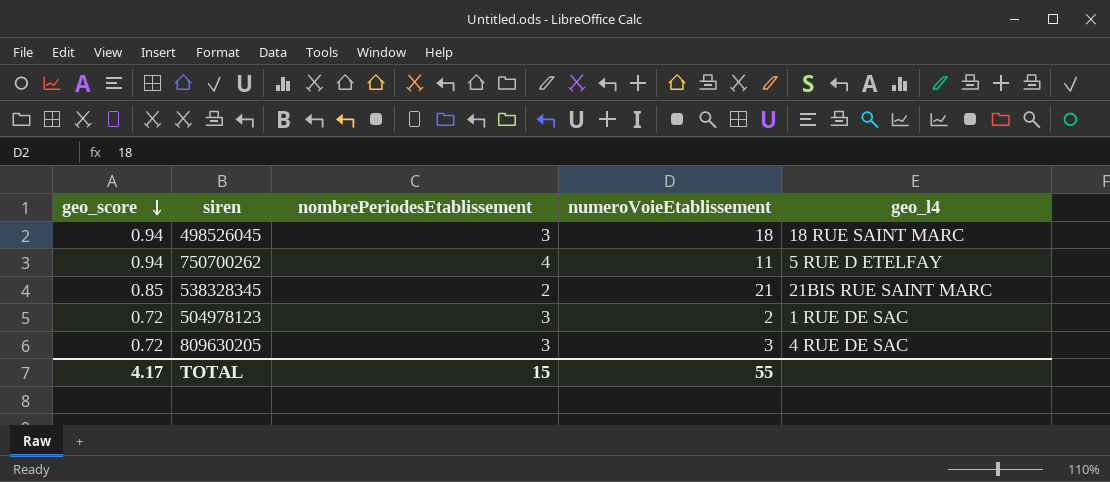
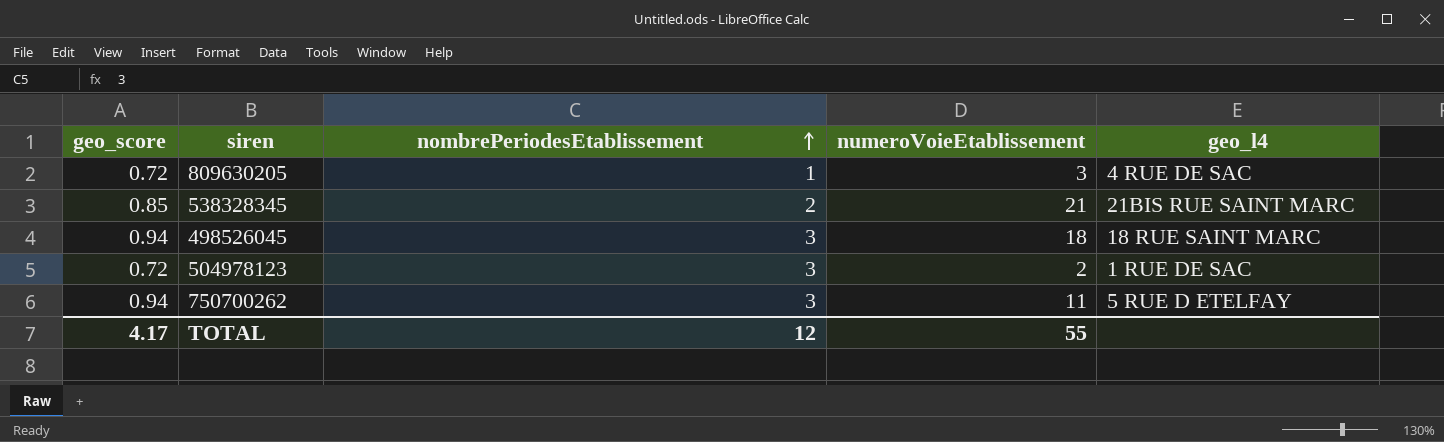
row order: geo_score descending -> nombrePeriodesEtablissement ascending
809630205 | nombrePeriodesEtablissement: 3 -> 1
750700262 | nombrePeriodesEtablissement: 4 -> 3
TOTAL | nombrePeriodesEtablissement: 15 -> 12

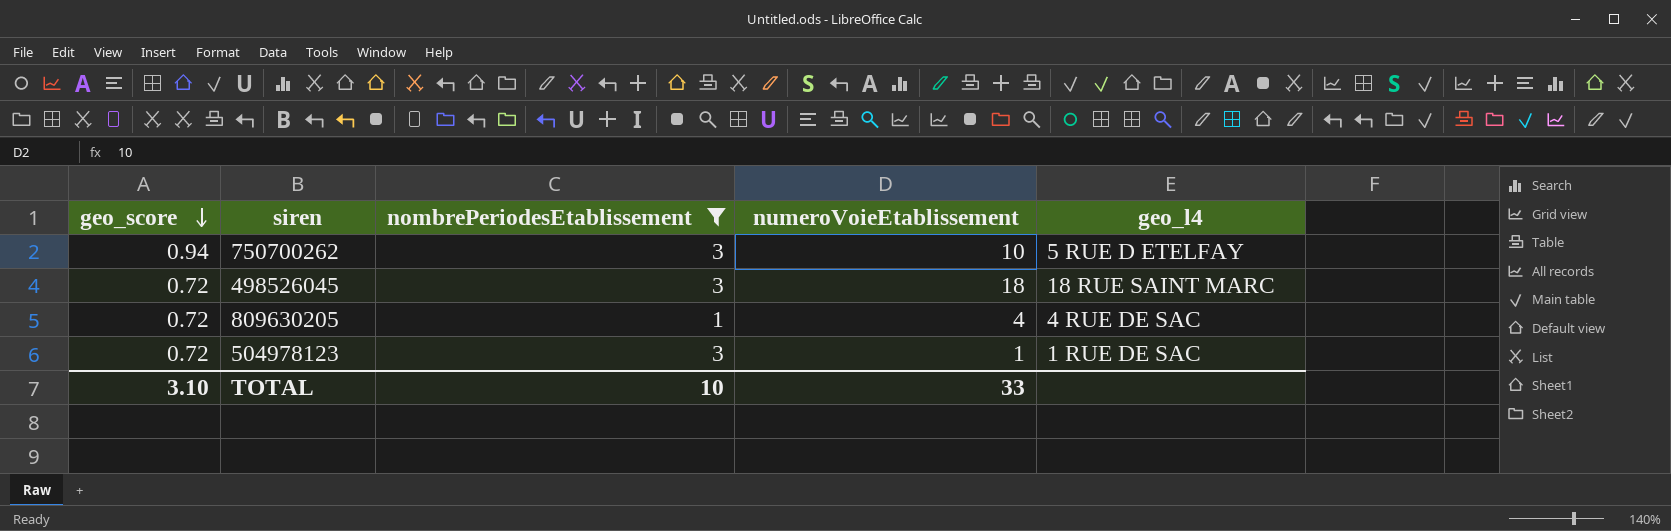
filter: none -> nombrePeriodesEtablissement != 2
row order: nombrePeriodesEtablissement ascending -> geo_score descending
750700262 | numeroVoieEtablissement: 11 -> 10
498526045 | geo_score: 0.94 -> 0.72
809630205 | numeroVoieEtablissement: 3 -> 4
504978123 | numeroVoieEtablissement: 2 -> 1
TOTAL | geo_score: 4.17 -> 3.10
TOTAL | nombrePeriodesEtablissement: 12 -> 10
TOTAL | numeroVoieEtablissement: 55 -> 33

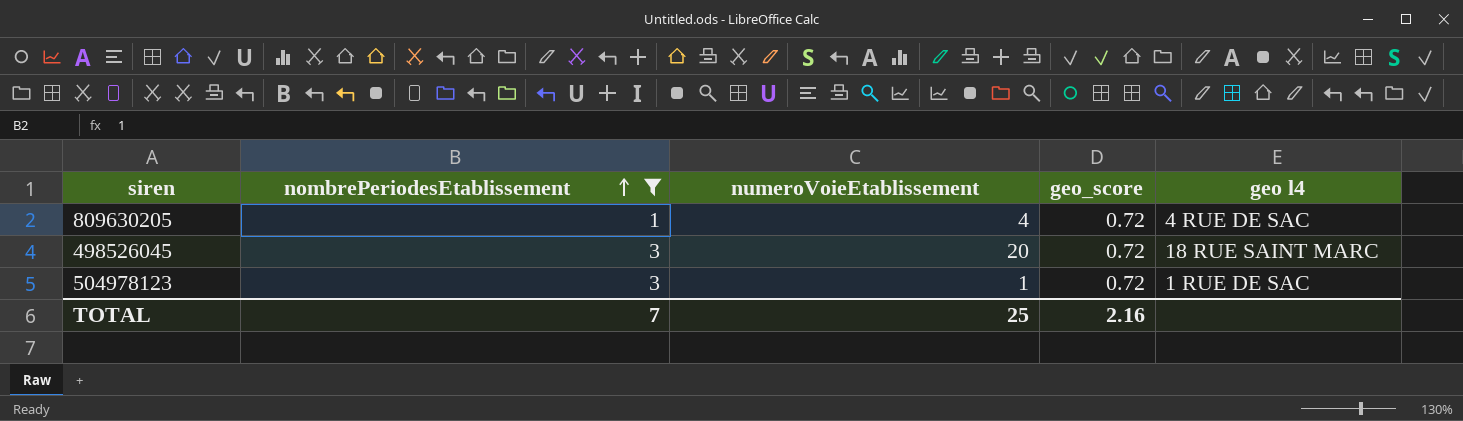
row order: geo_score descending -> nombrePeriodesEtablissement ascending
column geo_score | position: 1 -> 4
column name: geo_l4 -> geo l4
row 750700262: 0.94 | 3 | 10 | 5 RUE D ETELFAY -> none
498526045 | numeroVoieEtablissement: 18 -> 20
TOTAL | nombrePeriodesEtablissement: 10 -> 7
TOTAL | numeroVoieEtablissement: 33 -> 25
TOTAL | geo_score: 3.10 -> 2.16

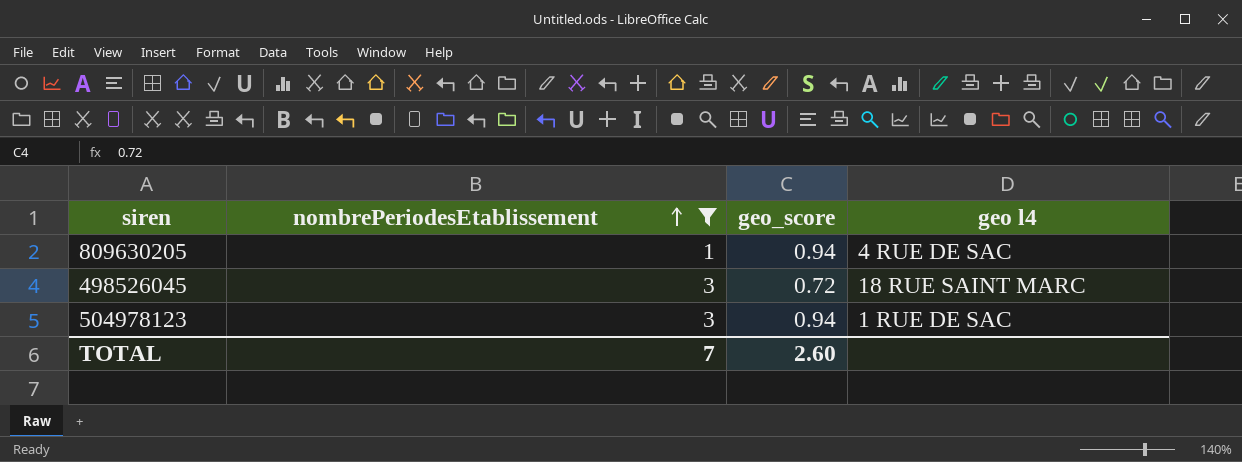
column numeroVoieEtablissement | position: 3 -> none
809630205 | geo_score: 0.72 -> 0.94
504978123 | geo_score: 0.72 -> 0.94
TOTAL | geo_score: 2.16 -> 2.60

